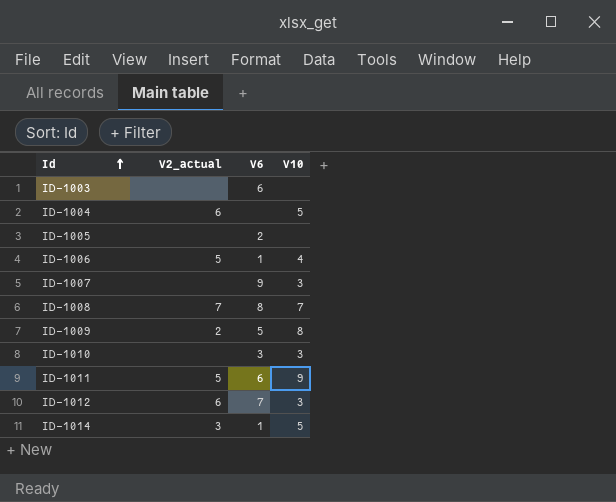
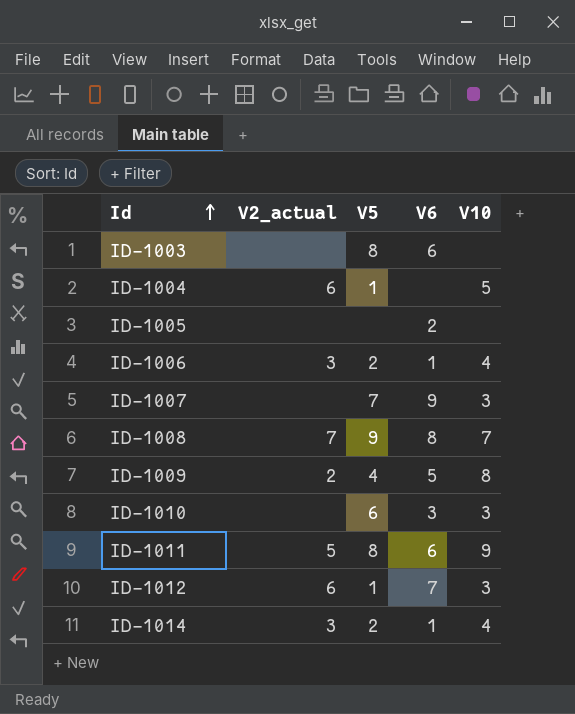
column V5 | position: none -> 3
ID-1006 | V2_actual: 5 -> 3
ID-1014 | V10: 5 -> 4

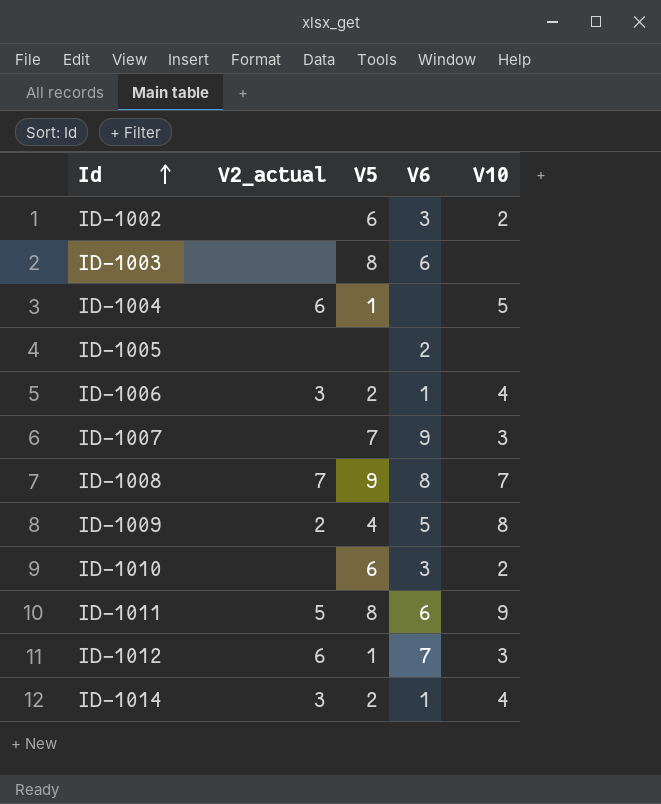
row ID-1002: none -> none | 6 | 3 | 2
ID-1010 | V10: 3 -> 2

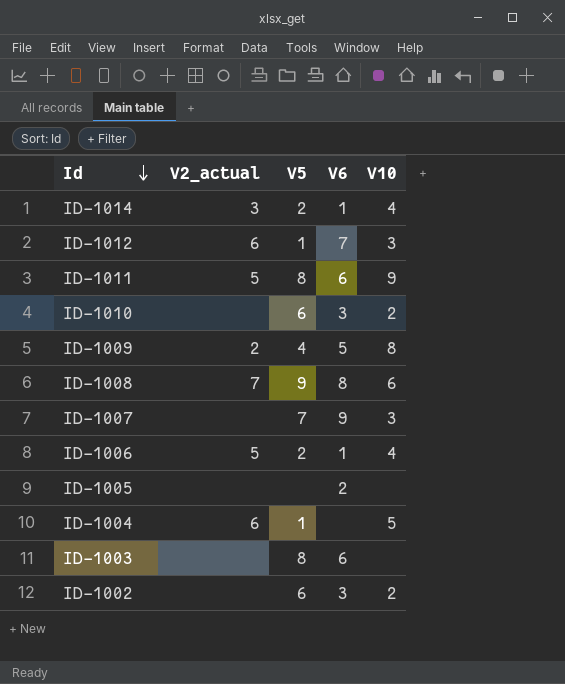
row order: Id ascending -> Id descending
ID-1008 | V10: 7 -> 6
ID-1006 | V2_actual: 3 -> 5

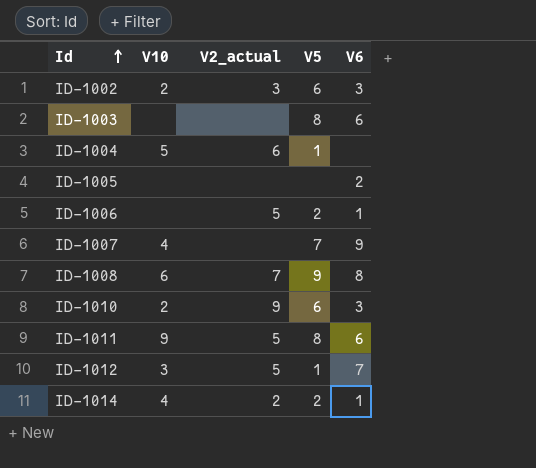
row order: Id descending -> Id ascending
column V10 | position: 5 -> 2
row ID-1009: 2 | 4 | 5 | 8 -> none
ID-1002 | V2_actual: none -> 3
ID-1006 | V10: 4 -> none
ID-1007 | V10: 3 -> 4
ID-1010 | V2_actual: none -> 9
ID-1012 | V2_actual: 6 -> 5
ID-1014 | V2_actual: 3 -> 2

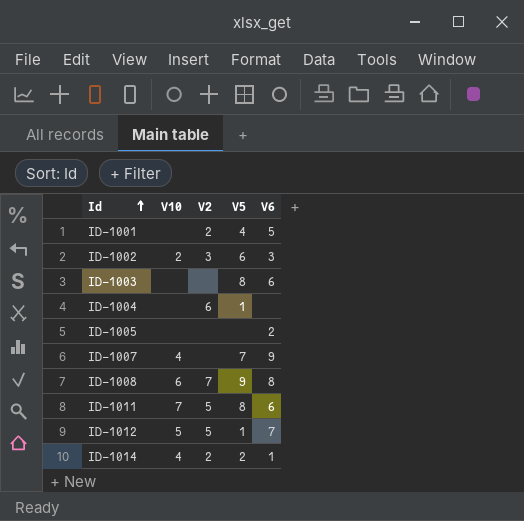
column name: V2_actual -> V2
row ID-1006: none | 5 | 2 | 1 -> none
row ID-1010: 2 | 9 | 6 | 3 -> none
row ID-1001: none -> none | 2 | 4 | 5
ID-1004 | V10: 5 -> none
ID-1011 | V10: 9 -> 7
ID-1012 | V10: 3 -> 5

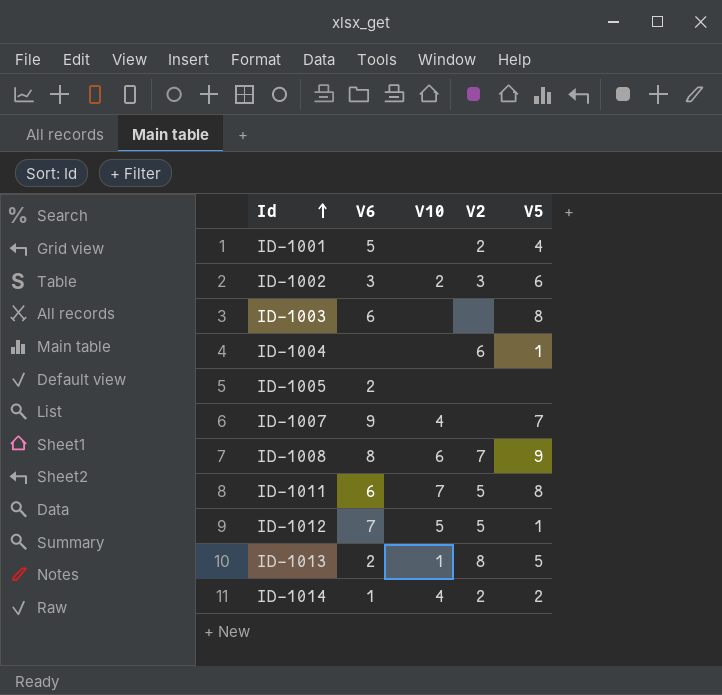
column V6 | position: 5 -> 2
row ID-1013: none -> 2 | 1 | 8 | 5

